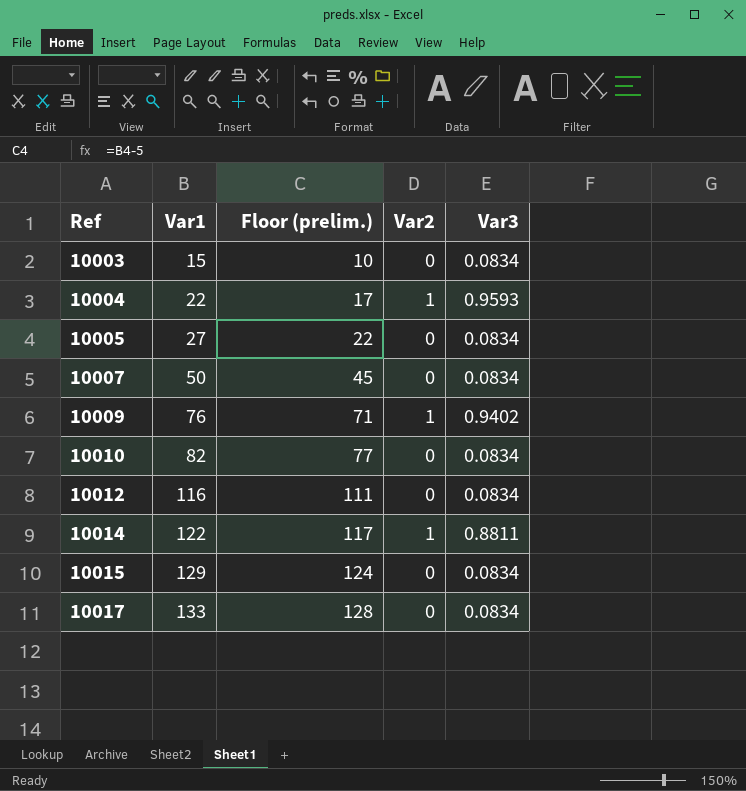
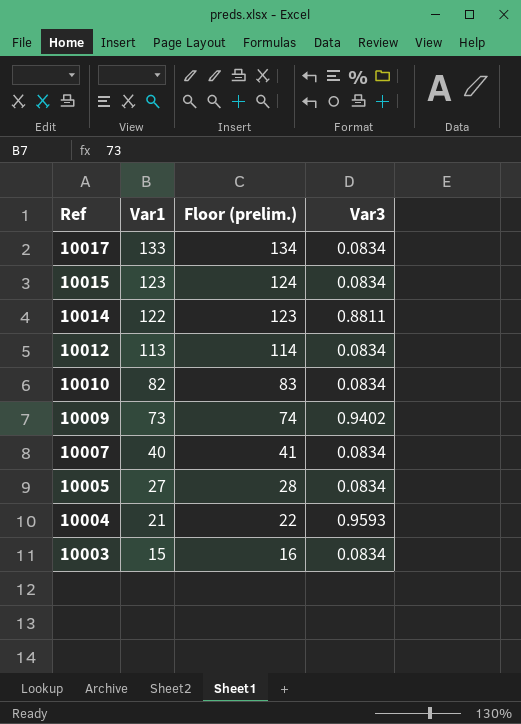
row order: Ref ascending -> Ref descending
column Var2 | position: 4 -> none
column Floor (prelim.) | formula: [Var1] - 5 -> [Var1] + 1
10015 | Var1: 129 -> 123
10012 | Var1: 116 -> 113
10009 | Var1: 76 -> 73
10007 | Var1: 50 -> 40
10004 | Var1: 22 -> 21

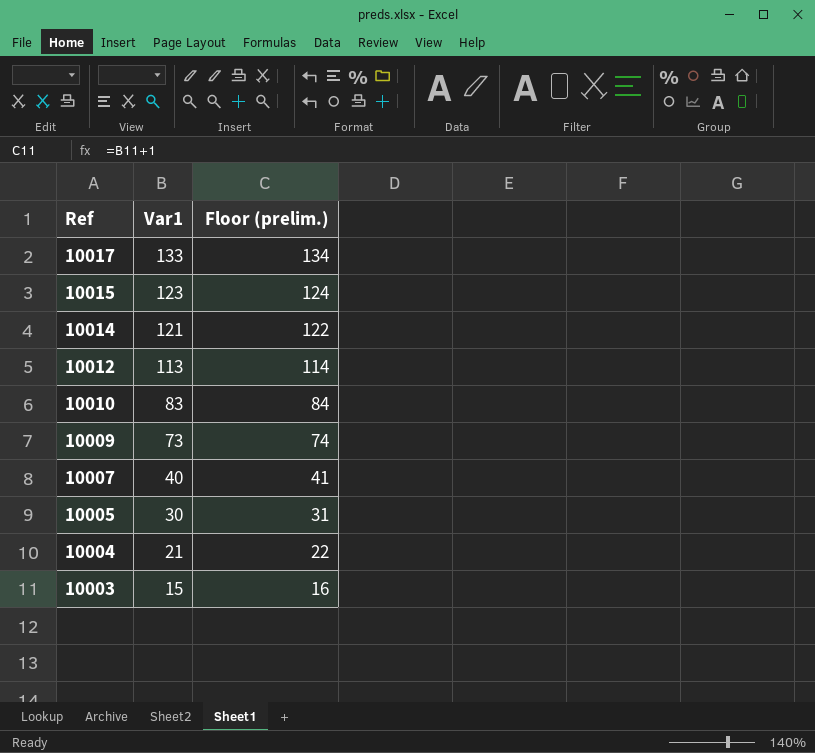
column Var3 | position: 4 -> none
10014 | Var1: 122 -> 121
10014 | Floor (prelim.): 123 -> 122
10010 | Var1: 82 -> 83
10010 | Floor (prelim.): 83 -> 84
10005 | Var1: 27 -> 30
10005 | Floor (prelim.): 28 -> 31

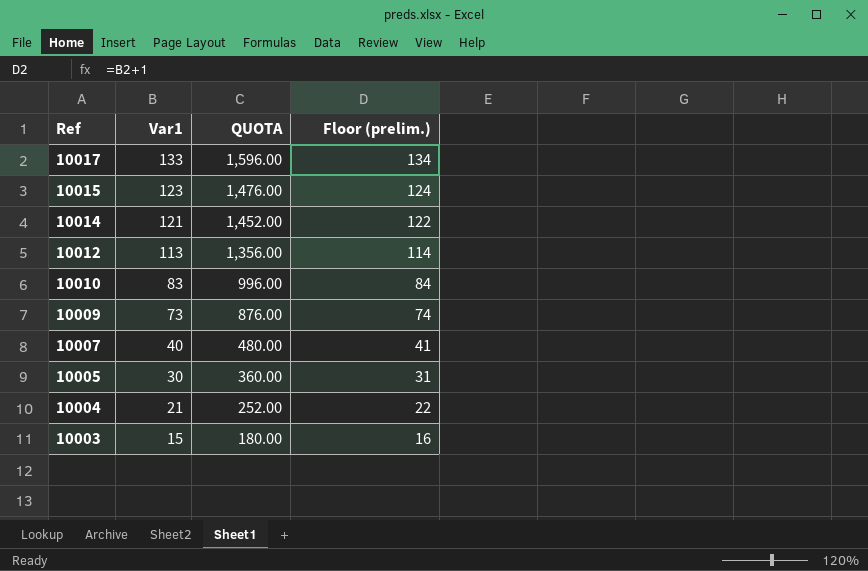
column QUOTA | formula: none -> [Var1] * 12

